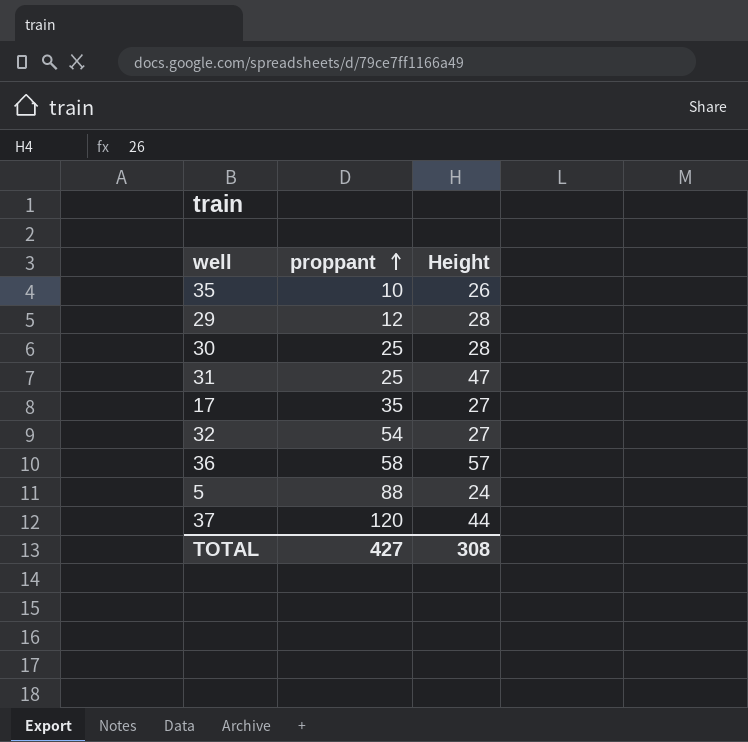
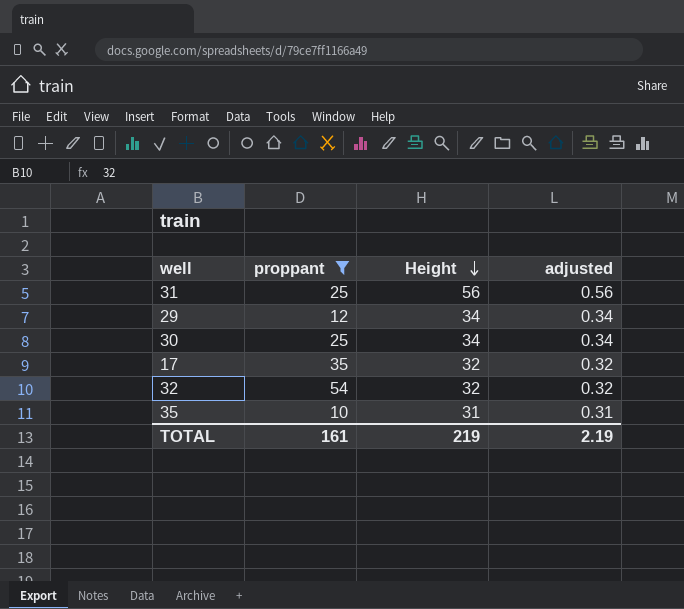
filter: none -> proppant <= 54
row order: proppant ascending -> Height descending
column adjusted | formula: none -> [Height] * 0.01
31 | Height: 47 -> 56
29 | Height: 28 -> 34
30 | Height: 28 -> 34
17 | Height: 27 -> 32
32 | Height: 27 -> 32
35 | Height: 26 -> 31
TOTAL | proppant: 427 -> 161
TOTAL | Height: 308 -> 219

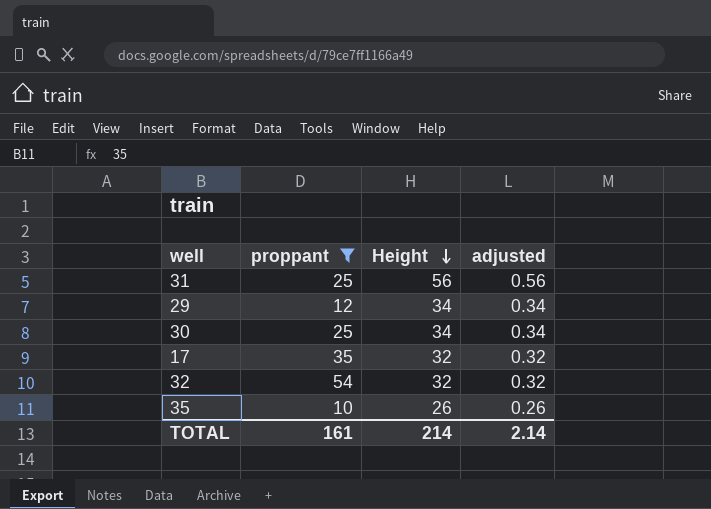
35 | Height: 31 -> 26
35 | adjusted: 0.31 -> 0.26
TOTAL | Height: 219 -> 214
TOTAL | adjusted: 2.19 -> 2.14

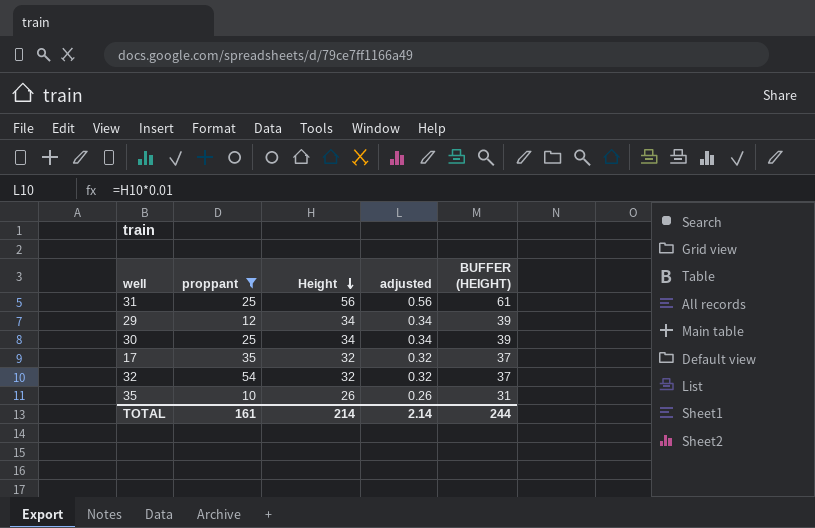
column BUFFER (HEIGHT) | formula: none -> [Height] + 5

